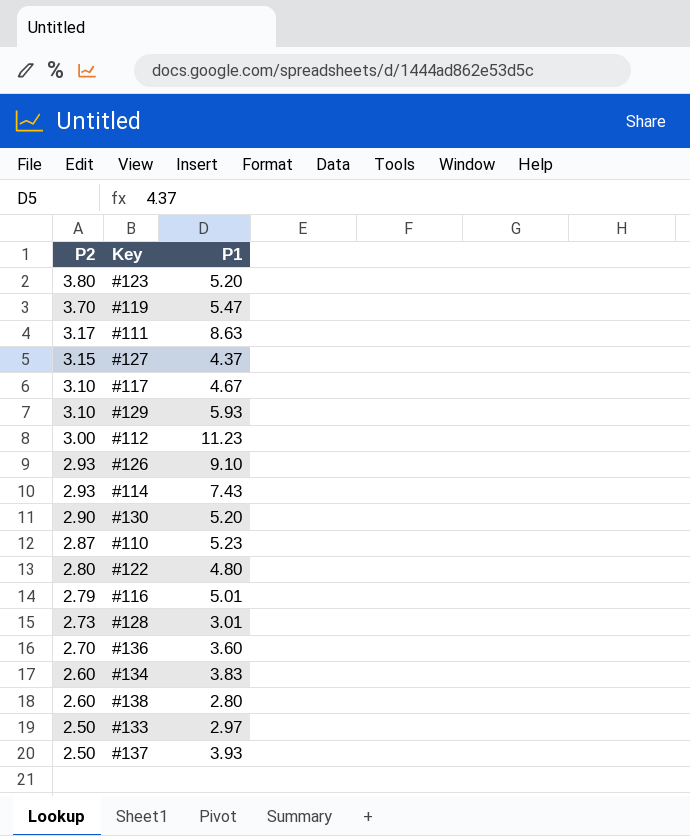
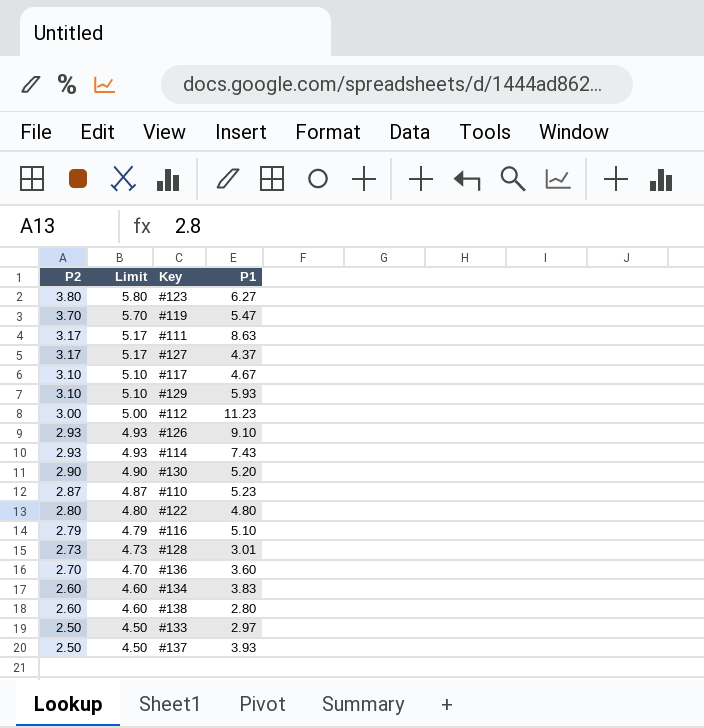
column Limit | formula: none -> [P2] + 2
#123 | P1: 5.20 -> 6.27
#127 | P2: 3.15 -> 3.17
#116 | P1: 5.01 -> 5.10

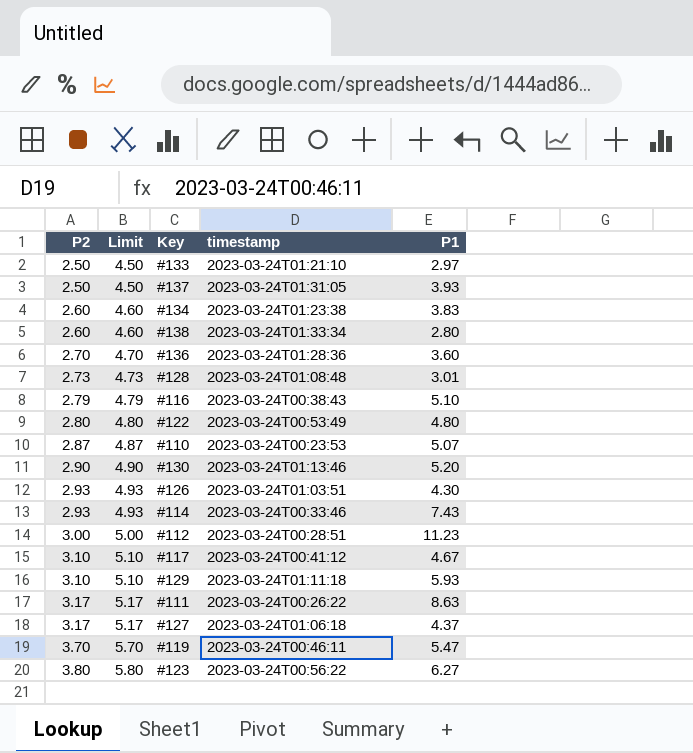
row order: P2 descending -> P2 ascending
column timestamp | position: none -> 4
#110 | P1: 5.23 -> 5.07
#126 | P1: 9.10 -> 4.30

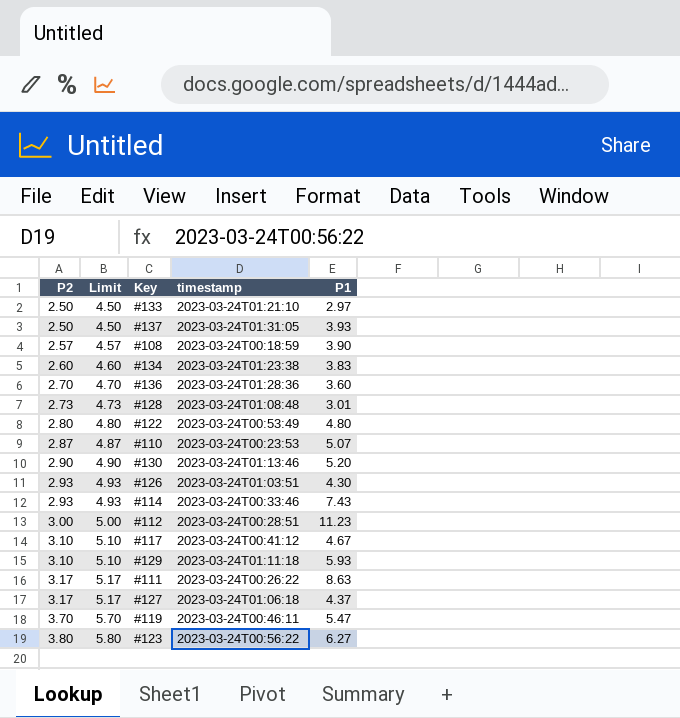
row #138: 2.60 | 4.60 | 2023-03-24T01:33:34 | 2.80 -> none
row #116: 2.79 | 4.79 | 2023-03-24T00:38:43 | 5.10 -> none
row #108: none -> 2.57 | 4.57 | 2023-03-24T00:18:59 | 3.90

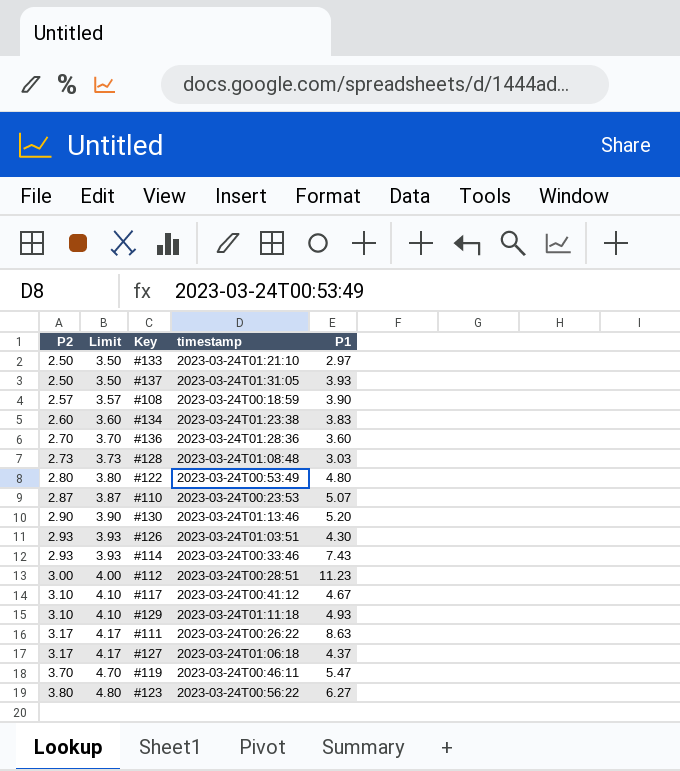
column Limit | formula: [P2] + 2 -> [P2] + 1
#128 | P1: 3.01 -> 3.03
#129 | P1: 5.93 -> 4.93

